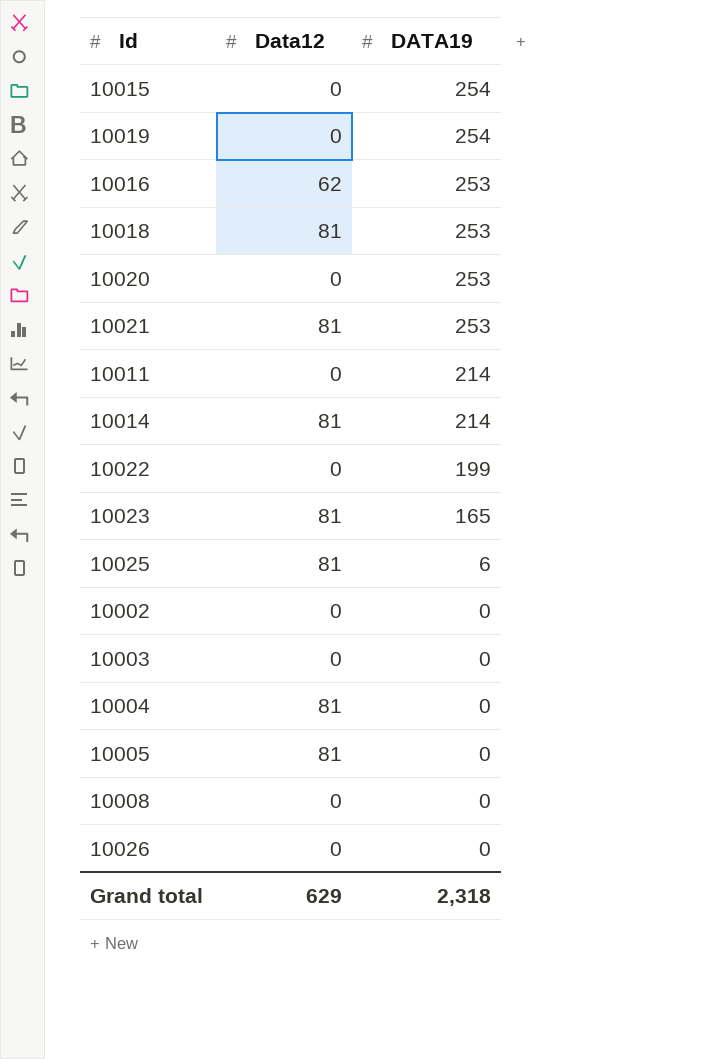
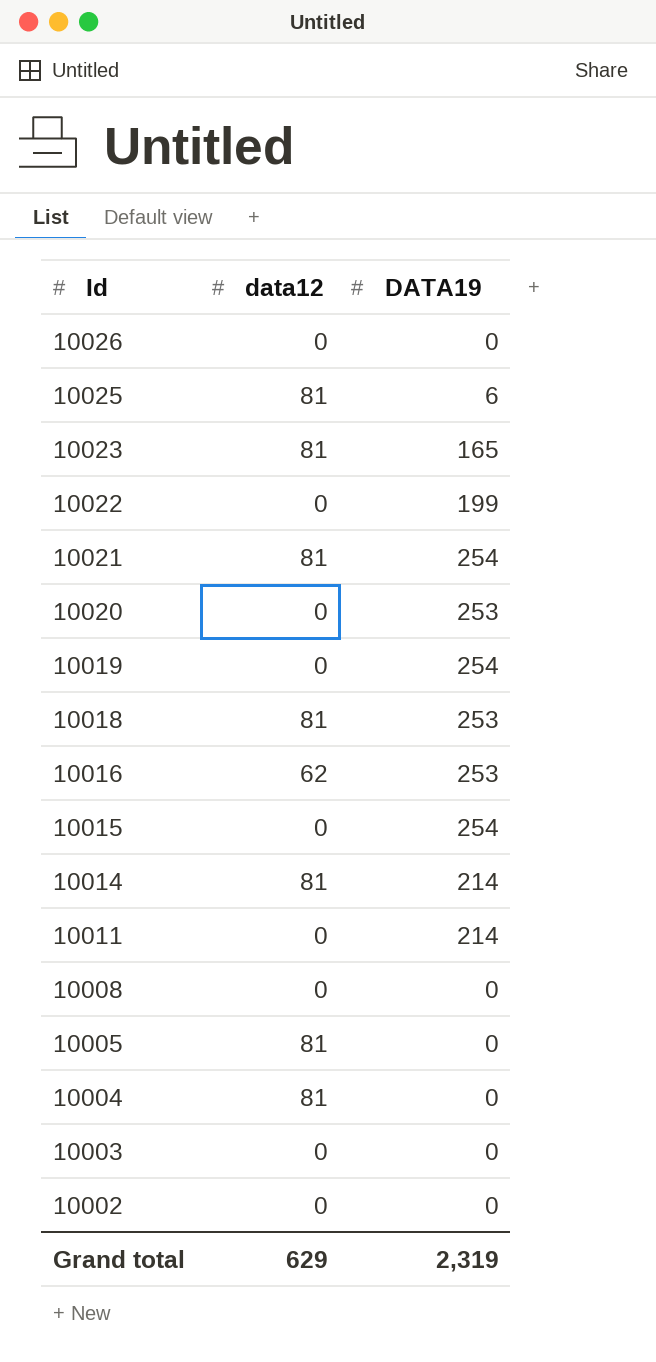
row order: DATA19 descending -> Id descending
column name: Data12 -> data12
10021 | DATA19: 253 -> 254
Grand total | DATA19: 2,318 -> 2,319

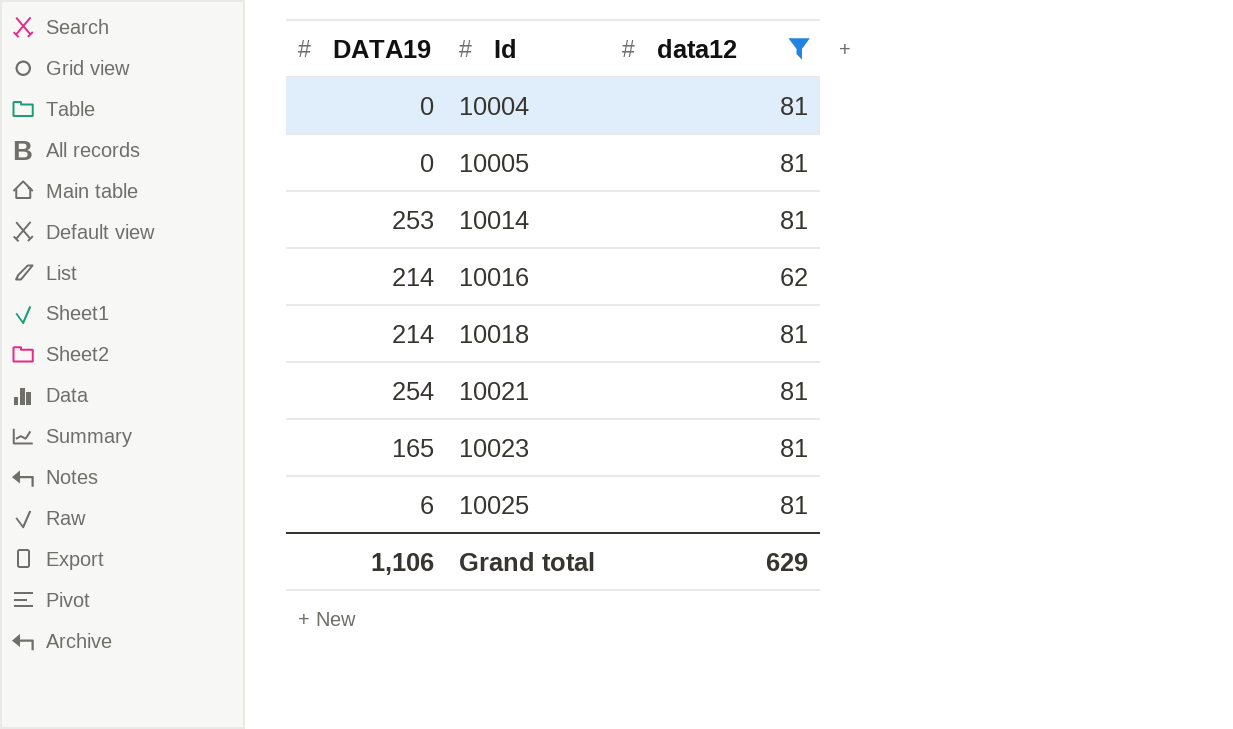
filter: none -> data12 != 0
row order: Id descending -> Id ascending
column DATA19 | position: 3 -> 1
10014 | DATA19: 214 -> 253
10016 | DATA19: 253 -> 214
10018 | DATA19: 253 -> 214
Grand total | DATA19: 2,319 -> 1,106

